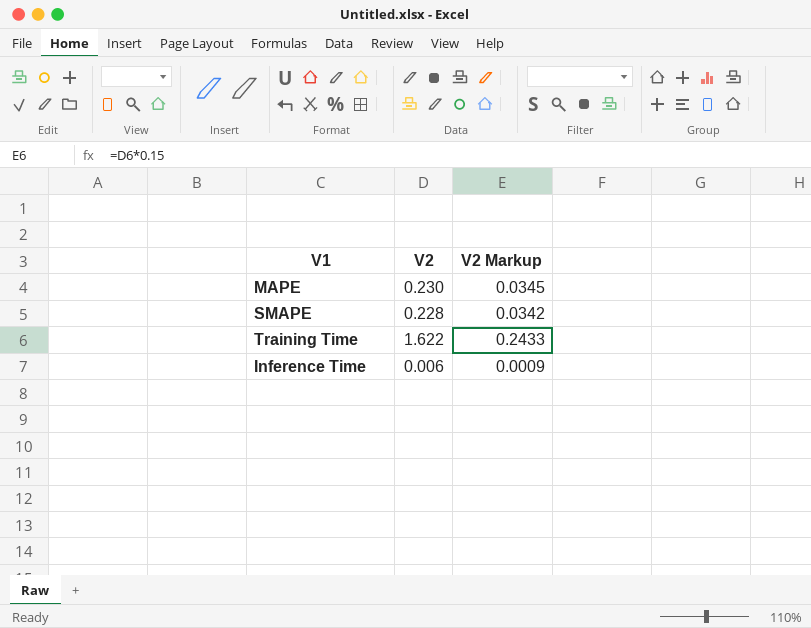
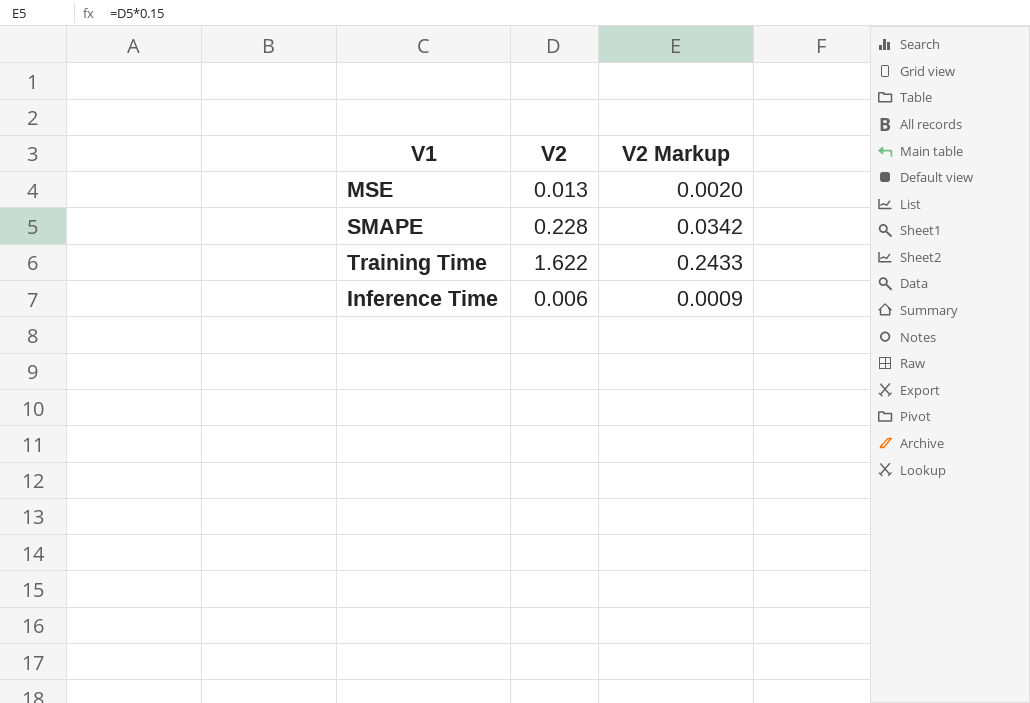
row MAPE: 0.230 | 0.0345 -> none
row MSE: none -> 0.013 | 0.0020

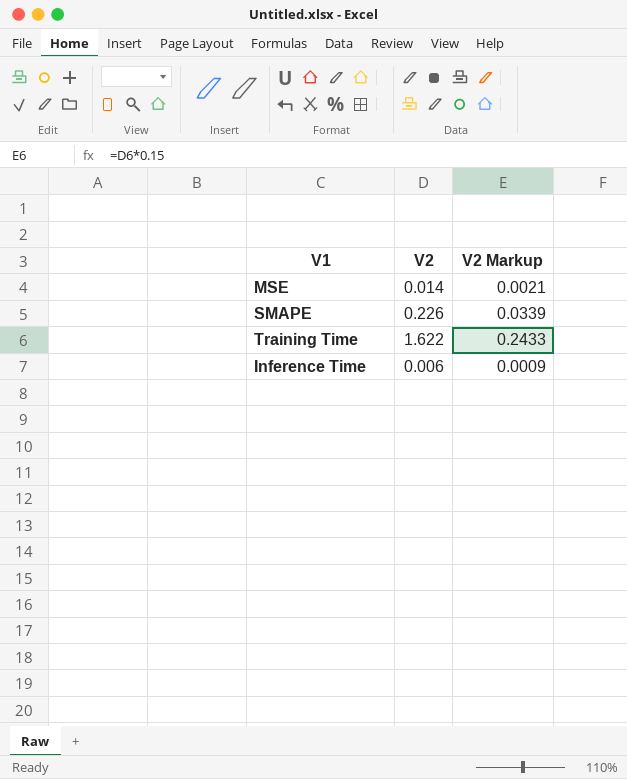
MSE | V2: 0.013 -> 0.014
MSE | V2 Markup: 0.0020 -> 0.0021
SMAPE | V2: 0.228 -> 0.226
SMAPE | V2 Markup: 0.0342 -> 0.0339

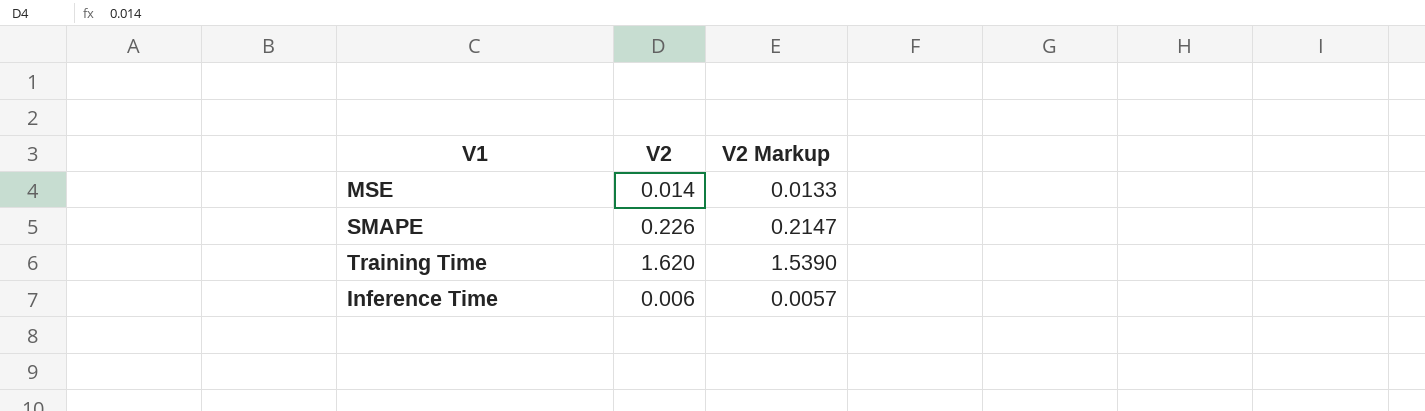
column V2 Markup | formula: [V2] * 0.15 -> [V2] * 0.95
Training Time | V2: 1.622 -> 1.620

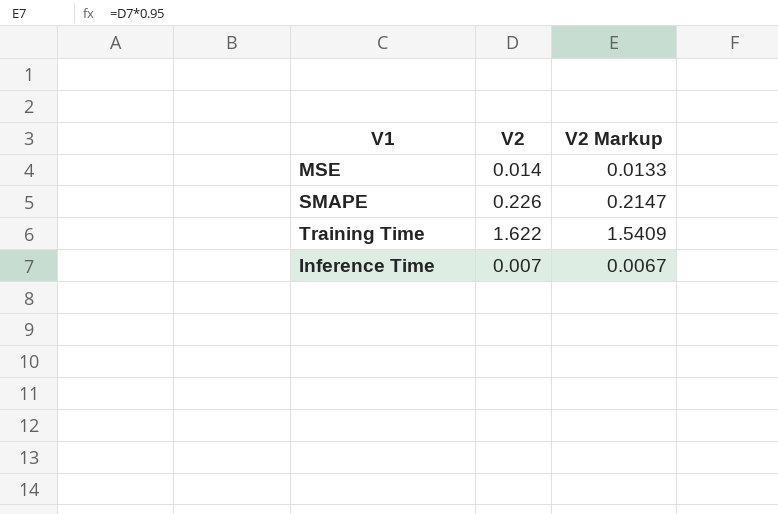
Training Time | V2: 1.620 -> 1.622
Training Time | V2 Markup: 1.5390 -> 1.5409
Inference Time | V2: 0.006 -> 0.007
Inference Time | V2 Markup: 0.0057 -> 0.0067

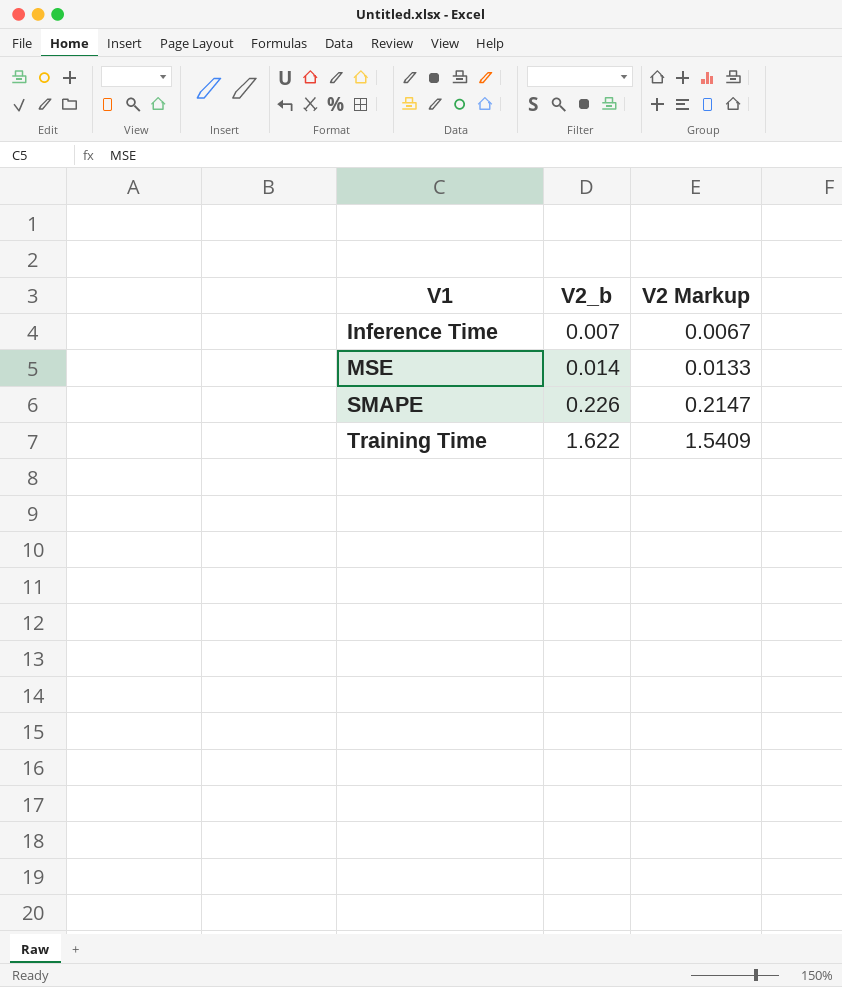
row order: none -> V1 ascending
column name: V2 -> V2_b

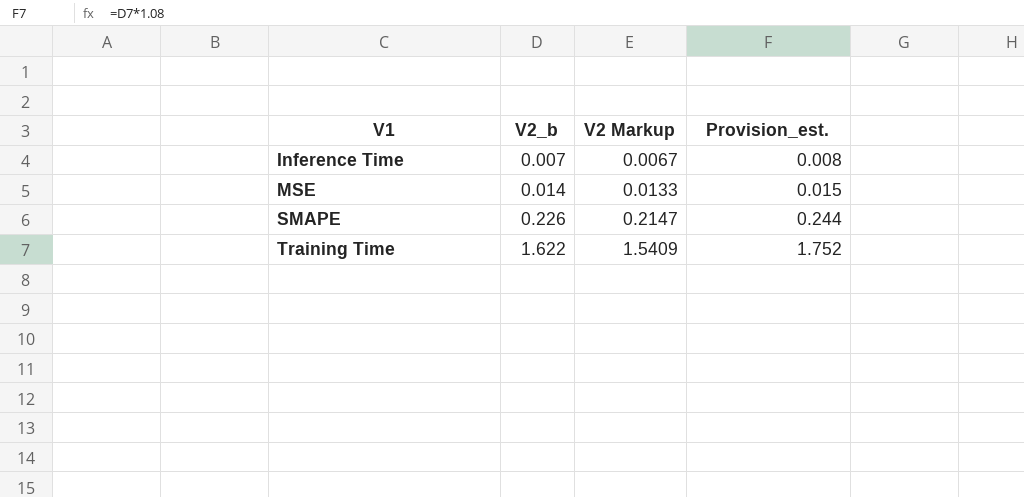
column Provision_est. | formula: none -> [V2_b] * 1.08

